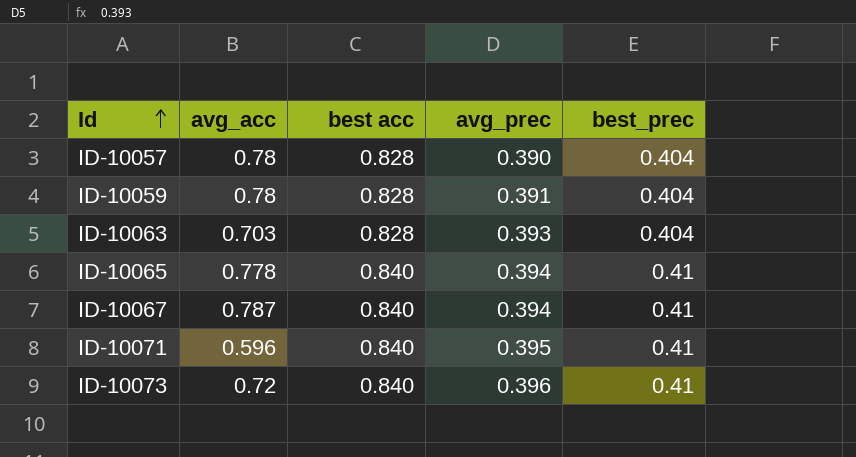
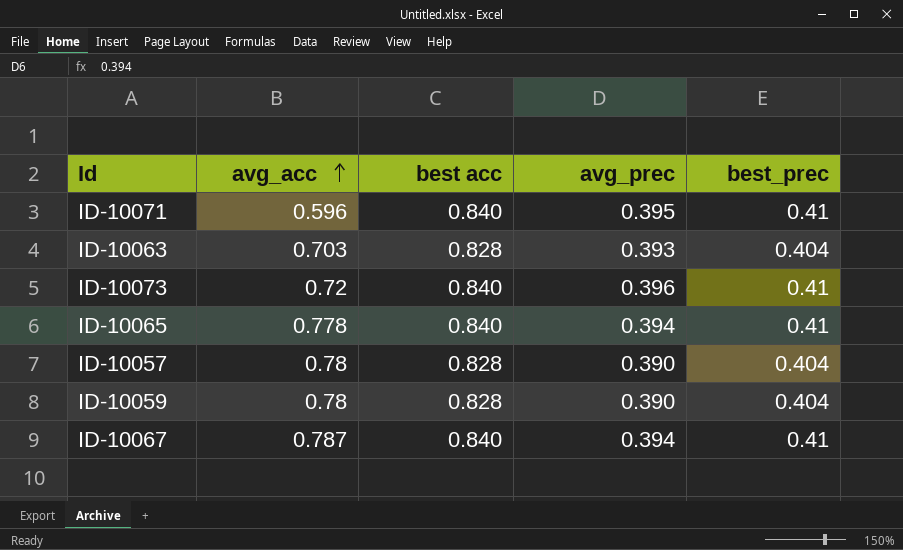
row order: Id ascending -> avg_acc ascending
ID-10059 | avg_prec: 0.391 -> 0.390

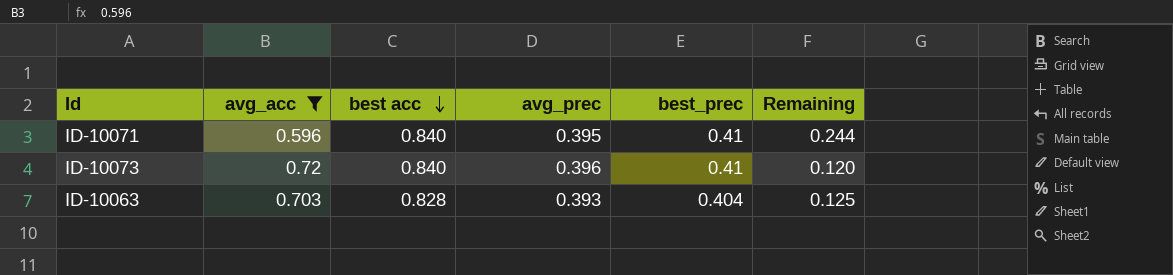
filter: none -> avg_acc <= 0.72
row order: avg_acc ascending -> best acc descending
column Remaining | formula: none -> [best acc] - [avg_acc]

